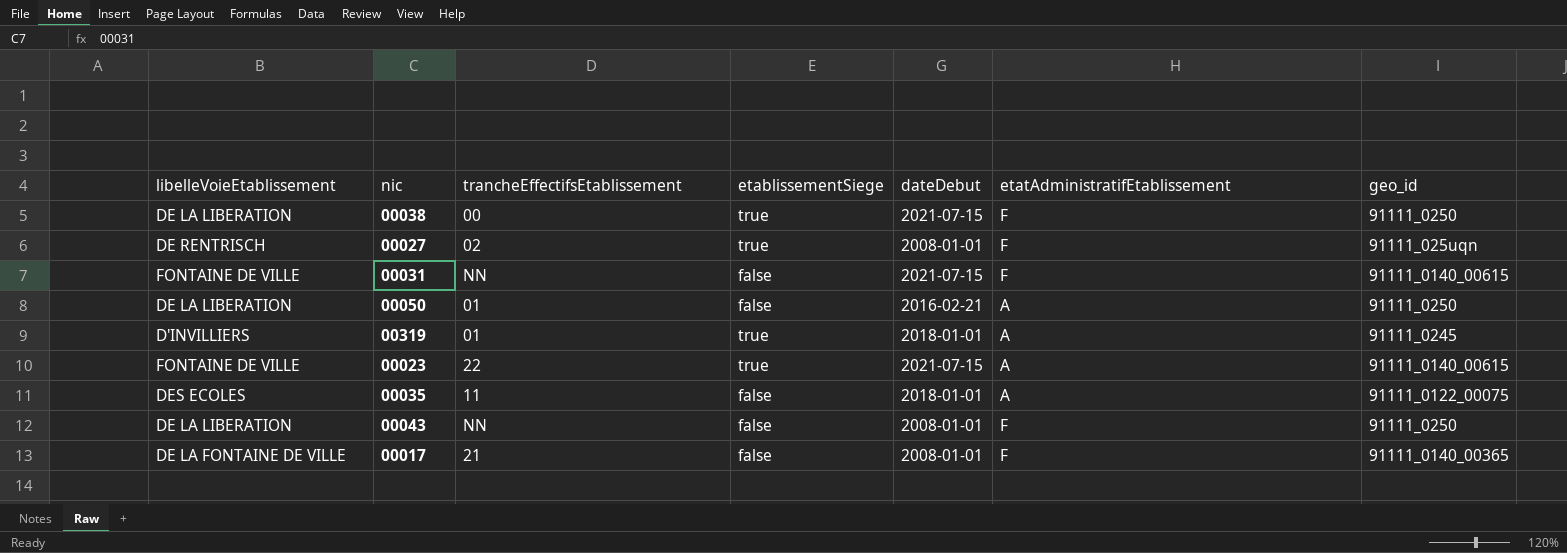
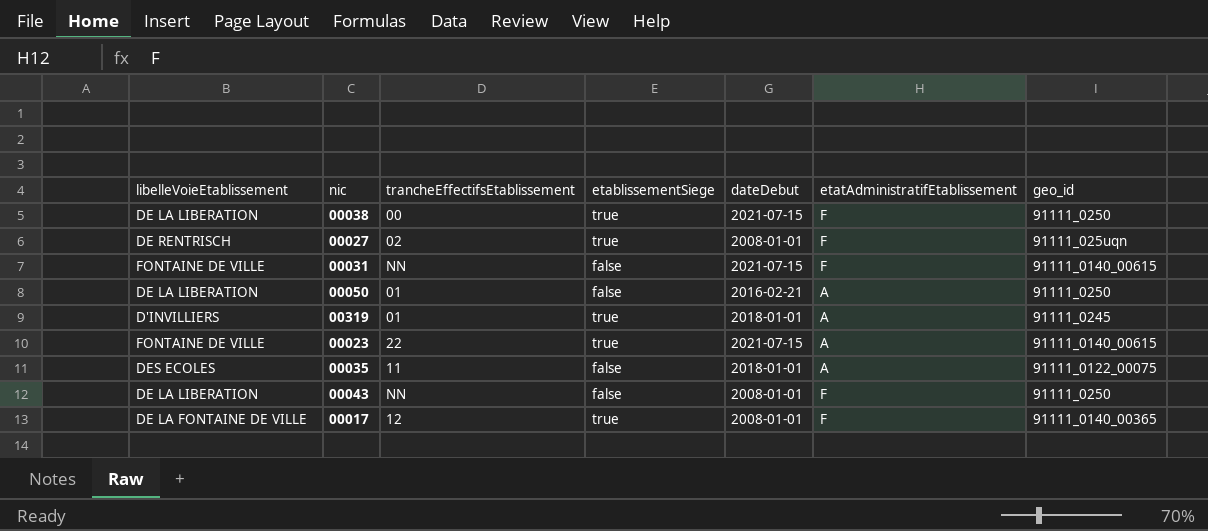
00017 | trancheEffectifsEtablissement: 21 -> 12
00017 | etablissementSiege: false -> true

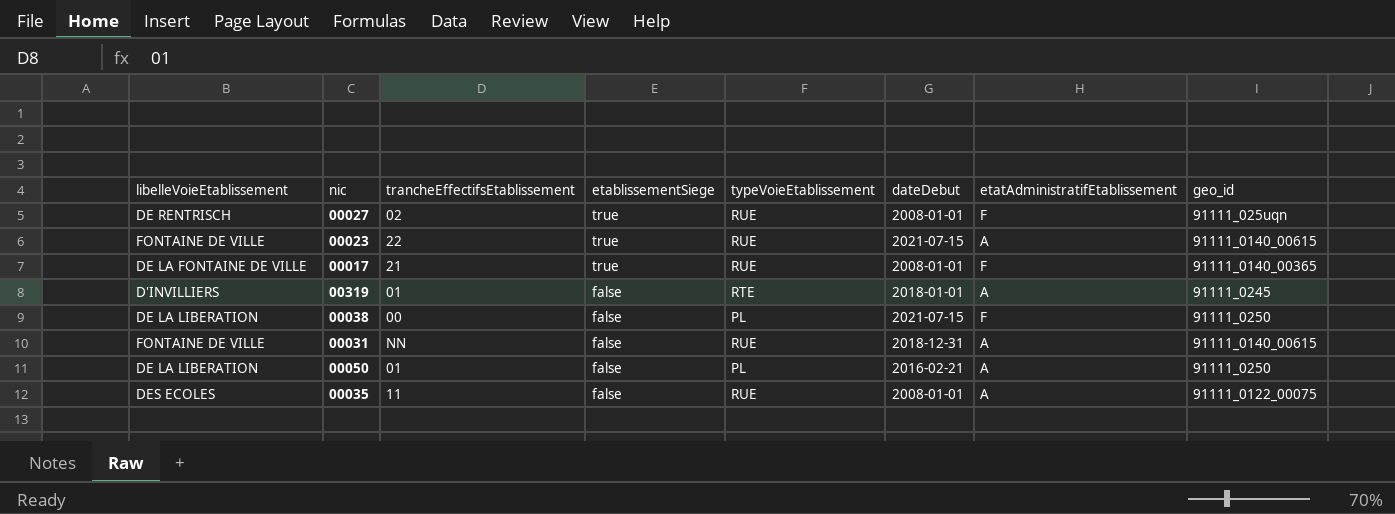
row order: none -> etablissementSiege descending
column typeVoieEtablissement | position: none -> 5
row 00043: DE LA LIBERATION | NN | false | 2008-01-01 | F | 91111_0250 -> none
00017 | trancheEffectifsEtablissement: 12 -> 21
00319 | etablissementSiege: true -> false
00038 | etablissementSiege: true -> false
00031 | dateDebut: 2021-07-15 -> 2018-12-31
00031 | etatAdministratifEtablissement: F -> A
00035 | dateDebut: 2018-01-01 -> 2008-01-01

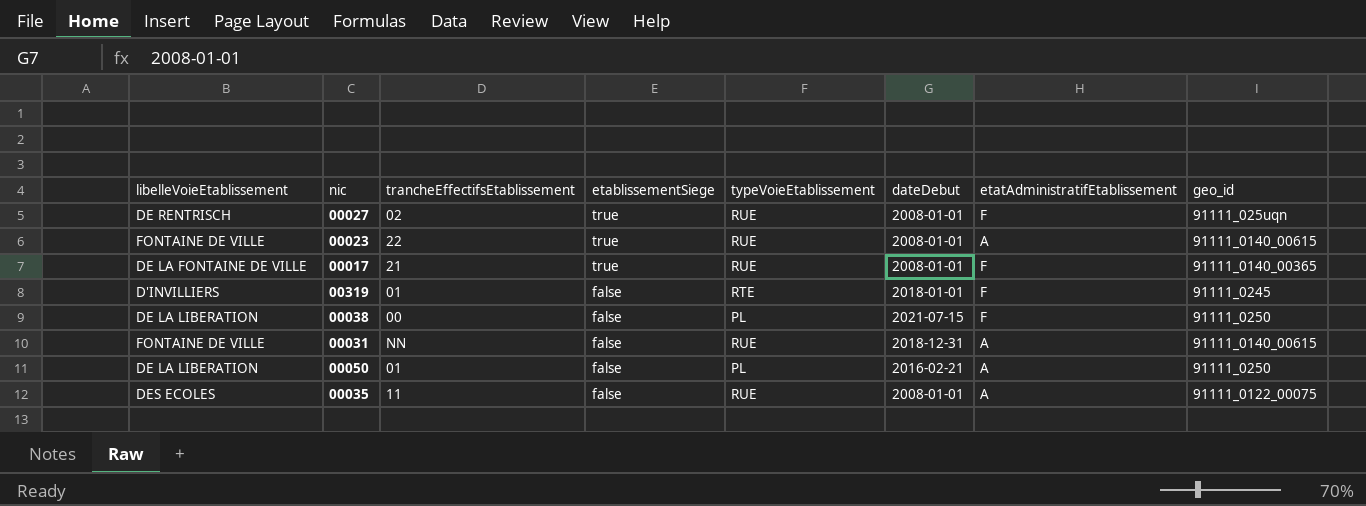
00023 | dateDebut: 2021-07-15 -> 2008-01-01
00319 | etatAdministratifEtablissement: A -> F

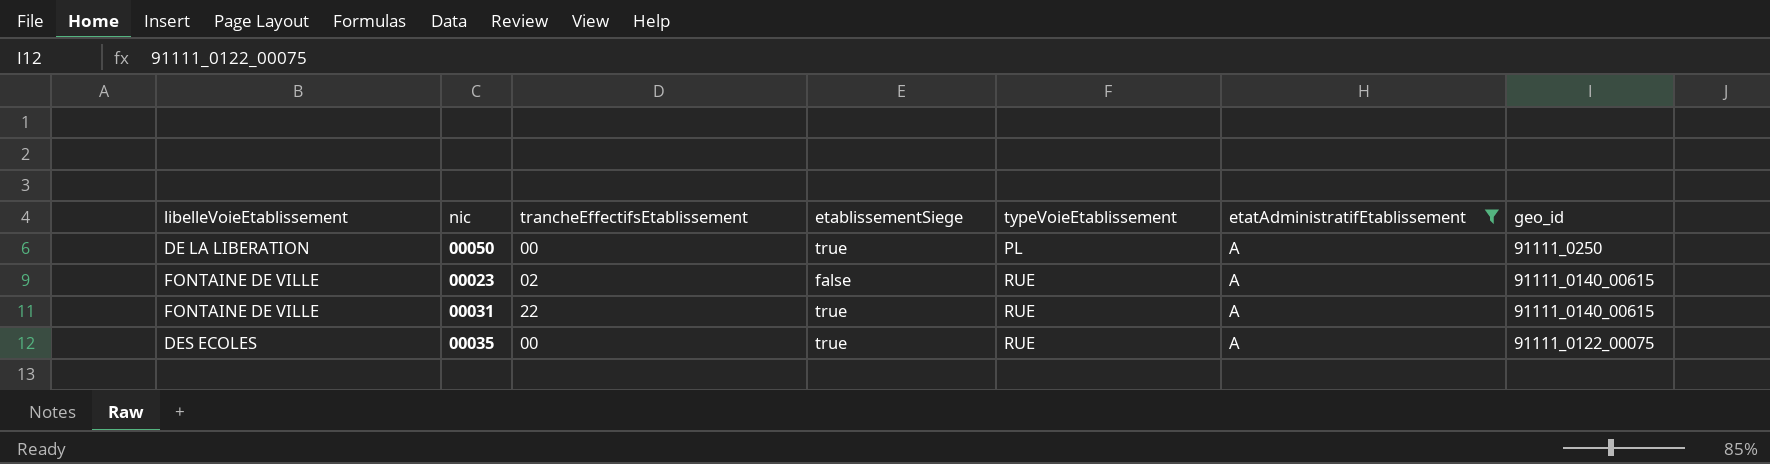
filter: none -> etatAdministratifEtablissement = A
row order: etablissementSiege descending -> typeVoieEtablissement ascending
column dateDebut | position: 6 -> none
00050 | trancheEffectifsEtablissement: 01 -> 00
00050 | etablissementSiege: false -> true
00023 | trancheEffectifsEtablissement: 22 -> 02
00023 | etablissementSiege: true -> false
00031 | trancheEffectifsEtablissement: NN -> 22
00031 | etablissementSiege: false -> true
00035 | trancheEffectifsEtablissement: 11 -> 00
00035 | etablissementSiege: false -> true

